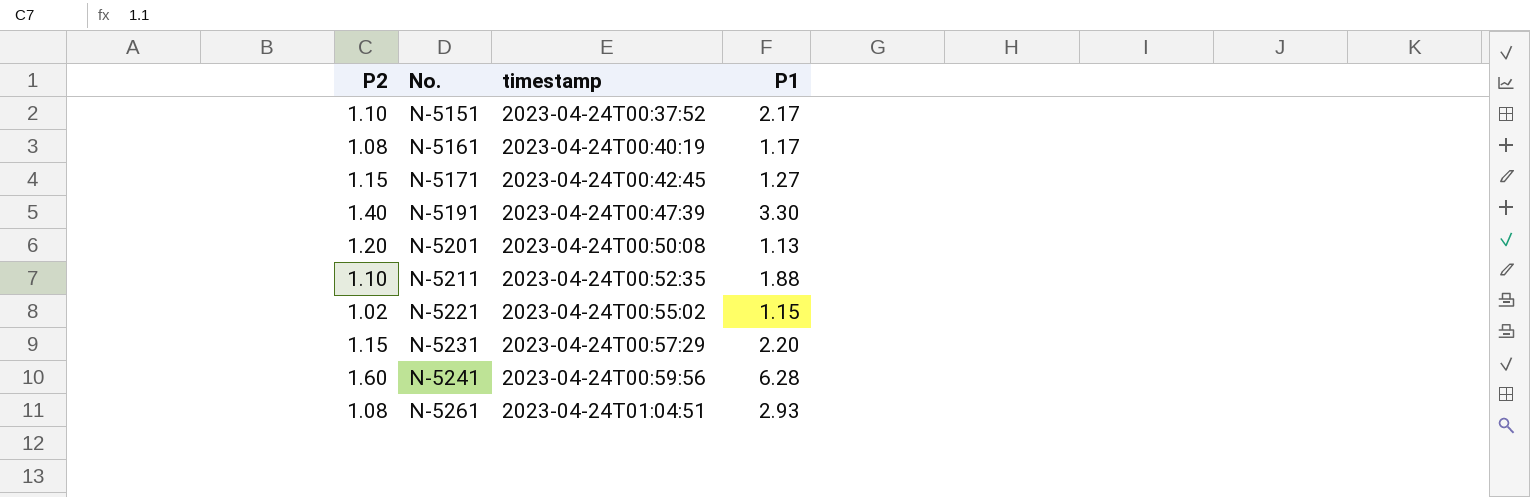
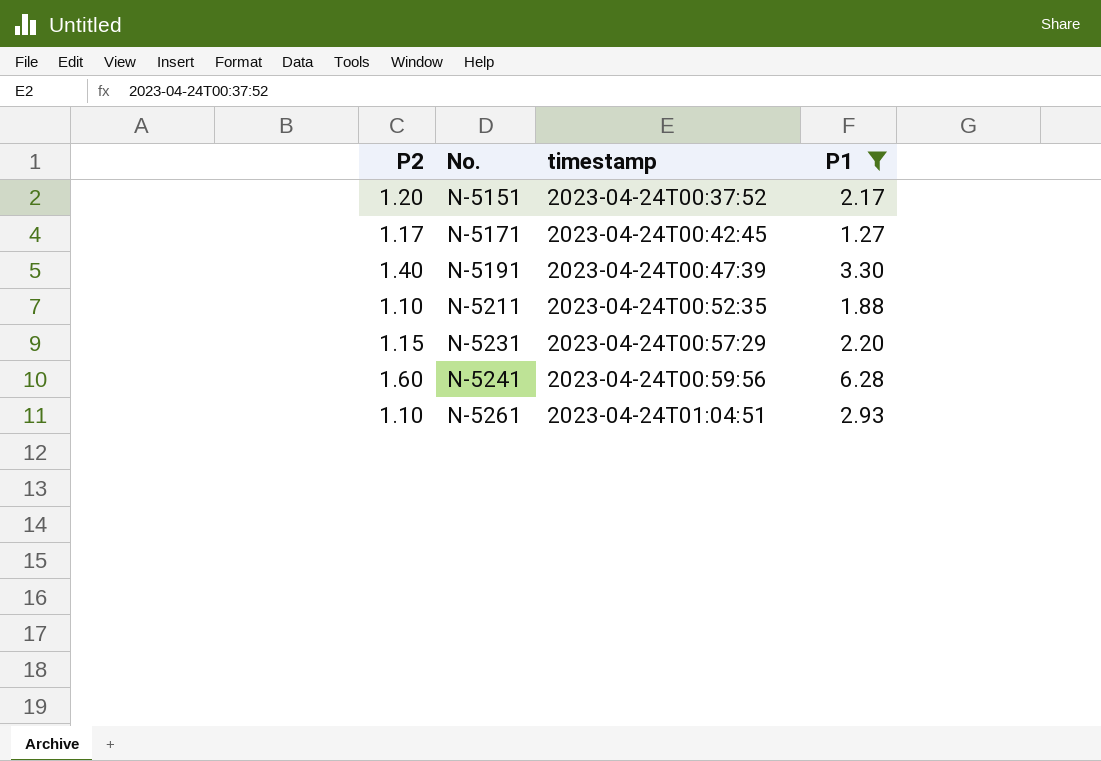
filter: none -> P1 >= 1.27
N-5151 | P2: 1.10 -> 1.20
N-5171 | P2: 1.15 -> 1.17
N-5261 | P2: 1.08 -> 1.10

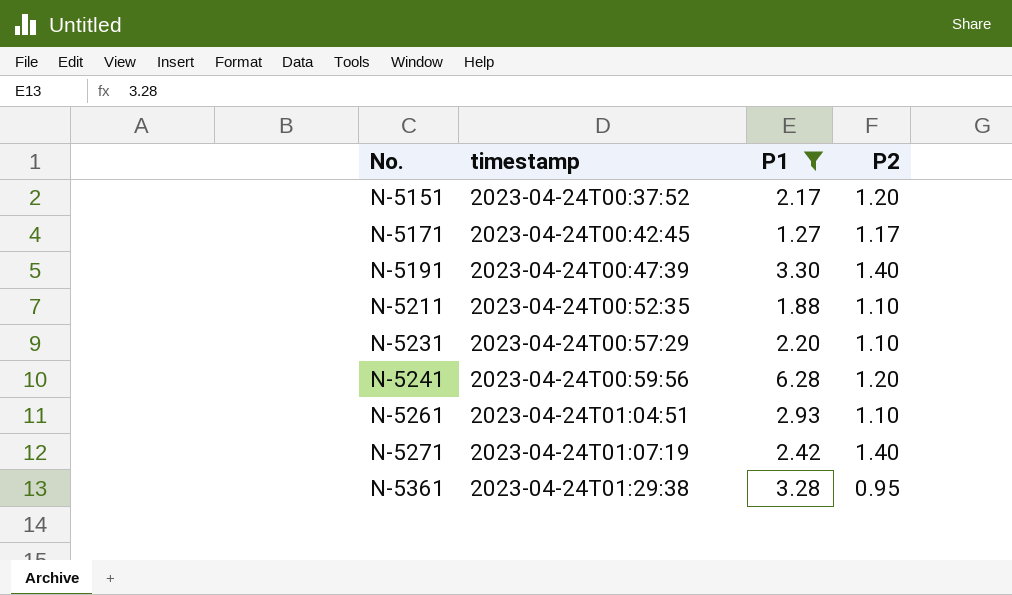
column P2 | position: 1 -> 4
N-5231 | P2: 1.15 -> 1.10
N-5241 | P2: 1.60 -> 1.20
row N-5271: none -> 2023-04-24T01:07:19 | 2.42 | 1.40
row N-5361: none -> 2023-04-24T01:29:38 | 3.28 | 0.95

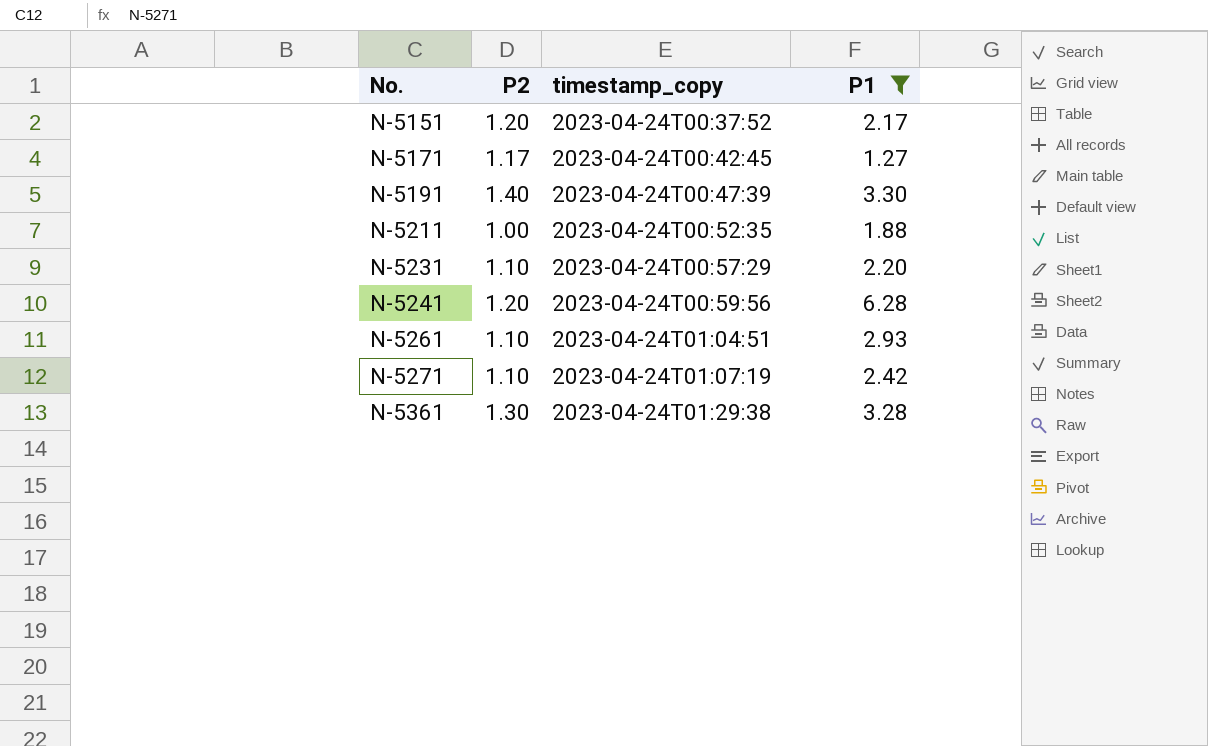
column P2 | position: 4 -> 2
column name: timestamp -> timestamp_copy
N-5211 | P2: 1.10 -> 1.00
N-5271 | P2: 1.40 -> 1.10
N-5361 | P2: 0.95 -> 1.30

